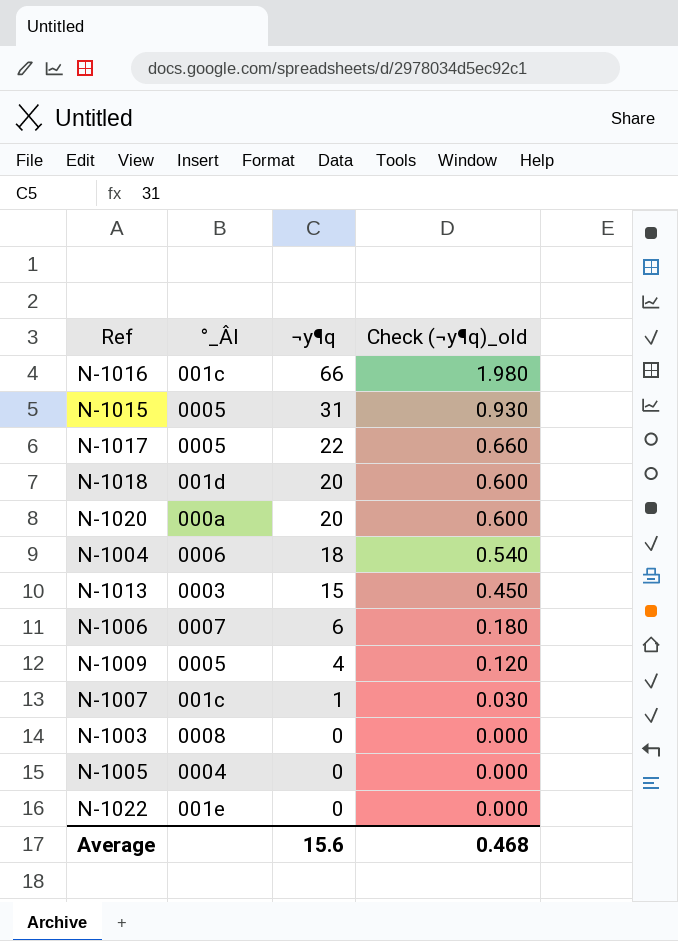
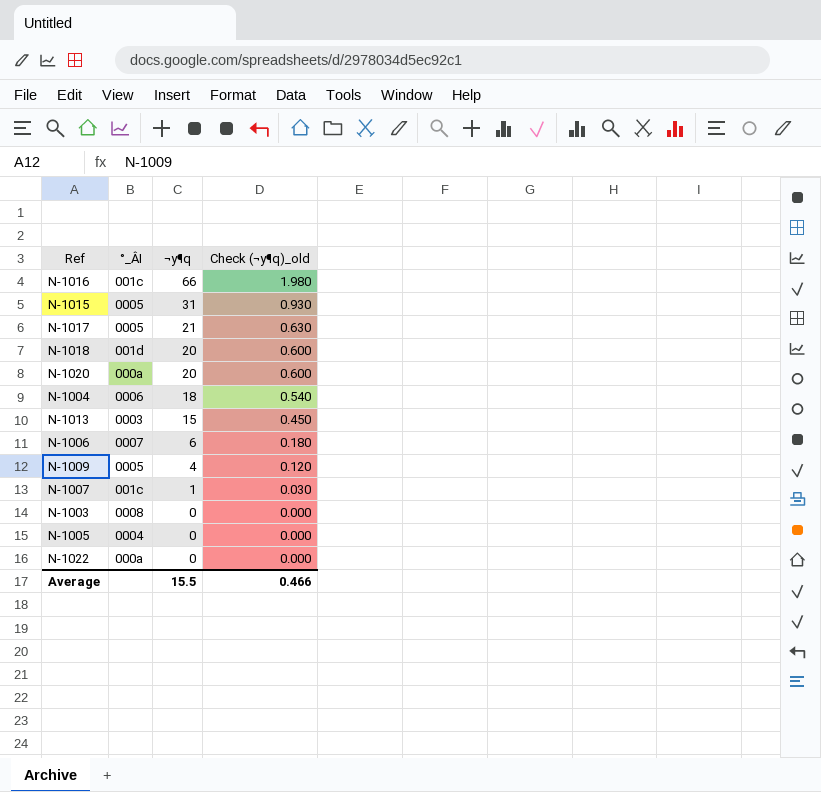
N-1017 | ¬y¶q: 22 -> 21
N-1017 | Check (¬y¶q)_old: 0.660 -> 0.630
N-1022 | °_ÂI: 001e -> 000a
Average | ¬y¶q: 15.6 -> 15.5
Average | Check (¬y¶q)_old: 0.468 -> 0.466

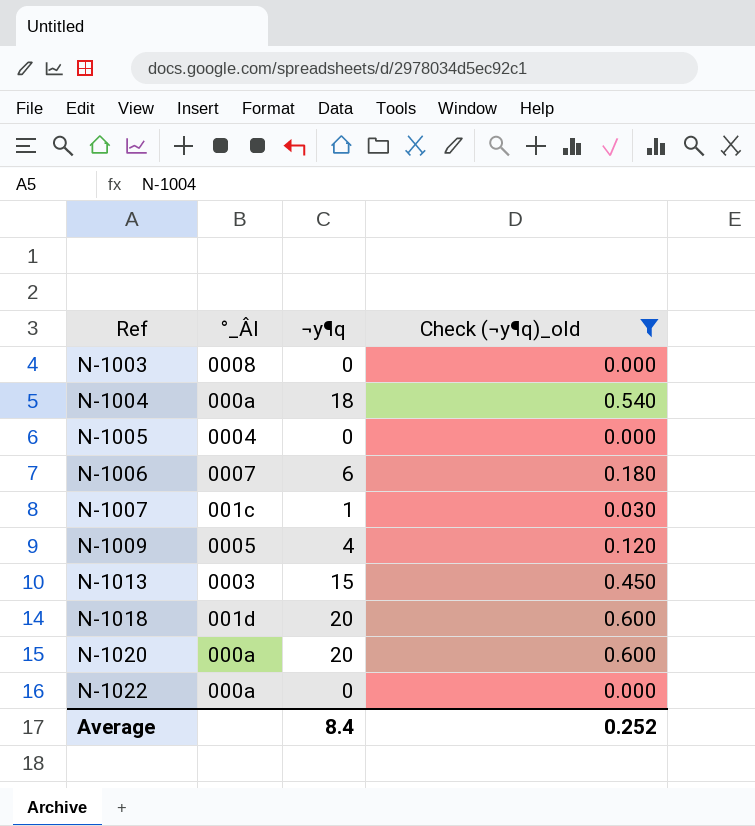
filter: none -> Check (¬y¶q)_old <= 0.600
row order: ¬y¶q descending -> Ref ascending
N-1004 | °_ÂI: 0006 -> 000a
Average | ¬y¶q: 15.5 -> 8.4
Average | Check (¬y¶q)_old: 0.466 -> 0.252

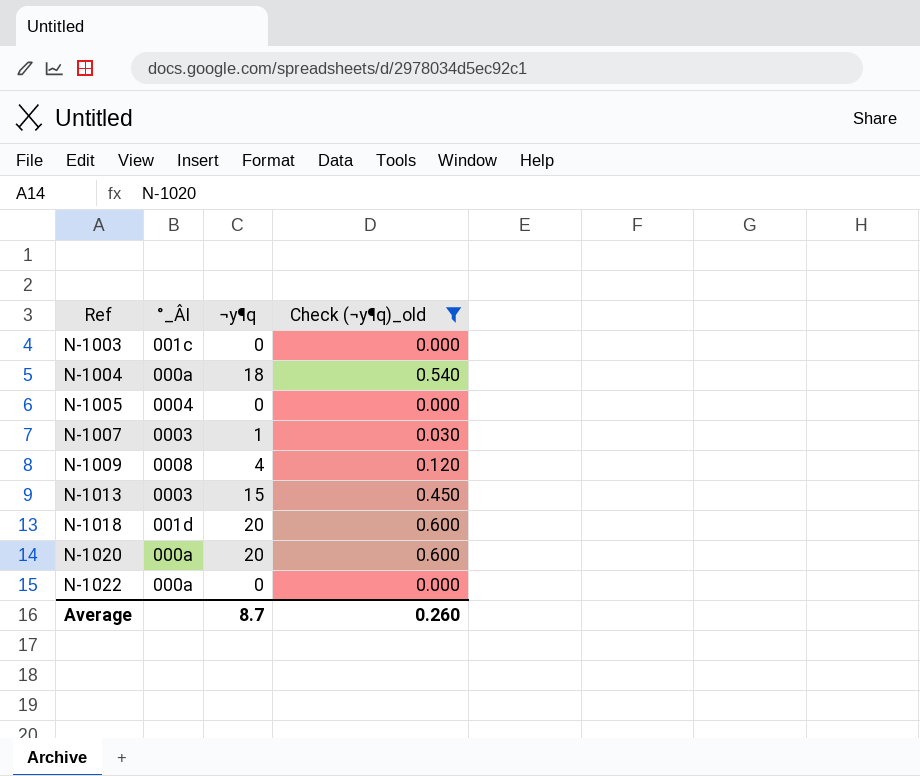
row N-1006: 0007 | 6 | 0.180 -> none
N-1003 | °_ÂI: 0008 -> 001c
N-1007 | °_ÂI: 001c -> 0003
N-1009 | °_ÂI: 0005 -> 0008
Average | ¬y¶q: 8.4 -> 8.7
Average | Check (¬y¶q)_old: 0.252 -> 0.260

